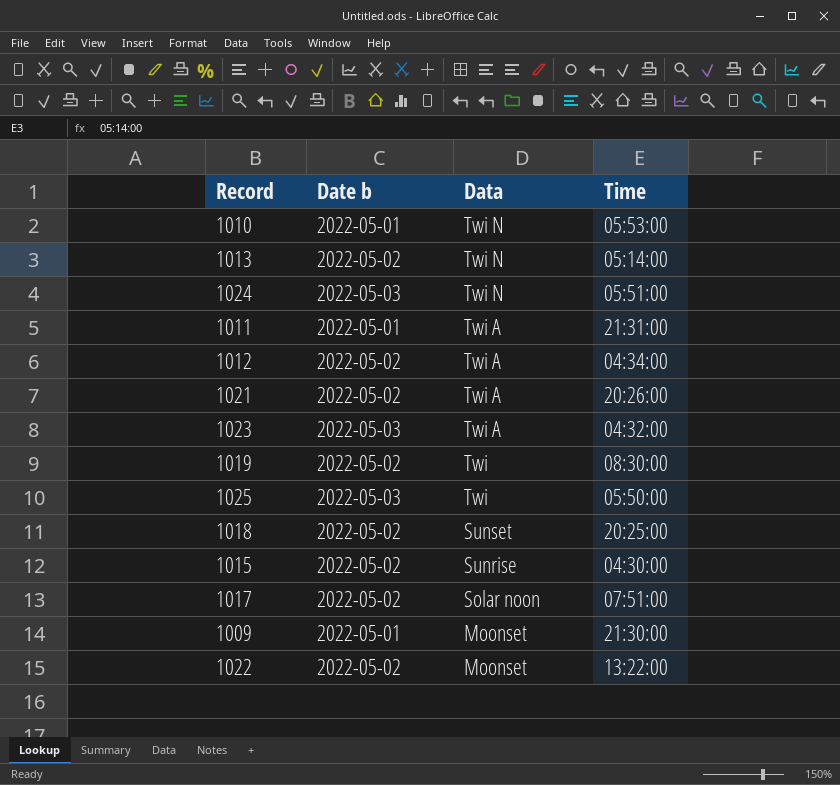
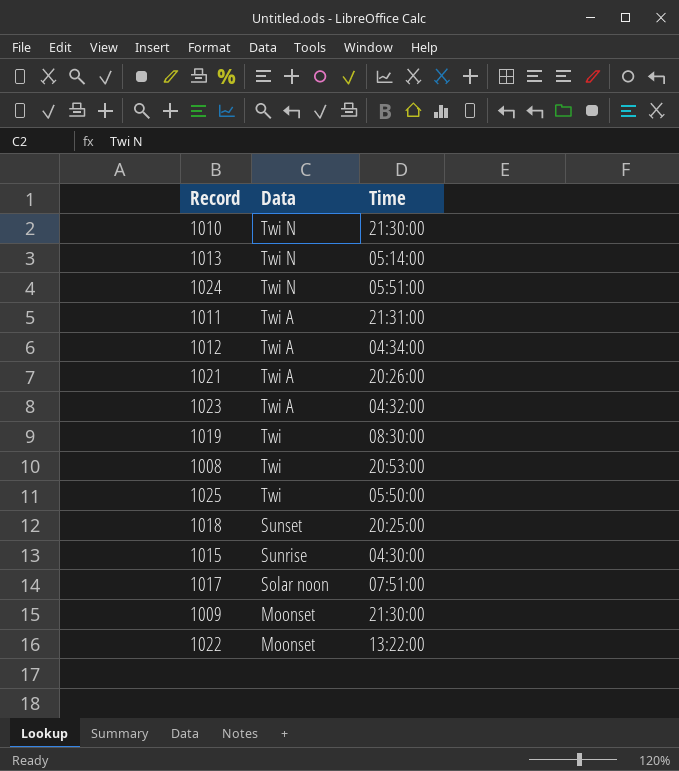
column Date b | position: 2 -> none
1010 | Time: 05:53:00 -> 21:30:00
row 1008: none -> Twi | 20:53:00

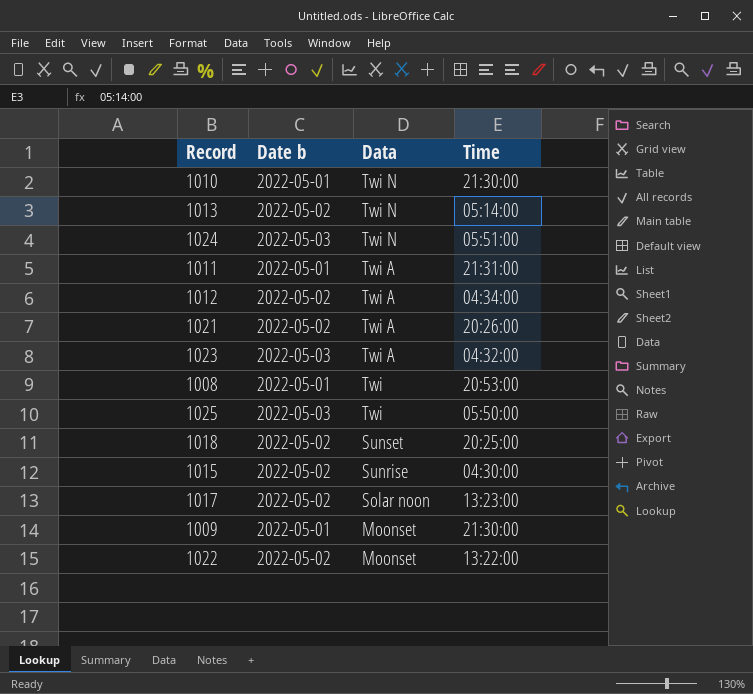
column Date b | position: none -> 2
row 1019: Twi | 08:30:00 -> none
1017 | Time: 07:51:00 -> 13:23:00

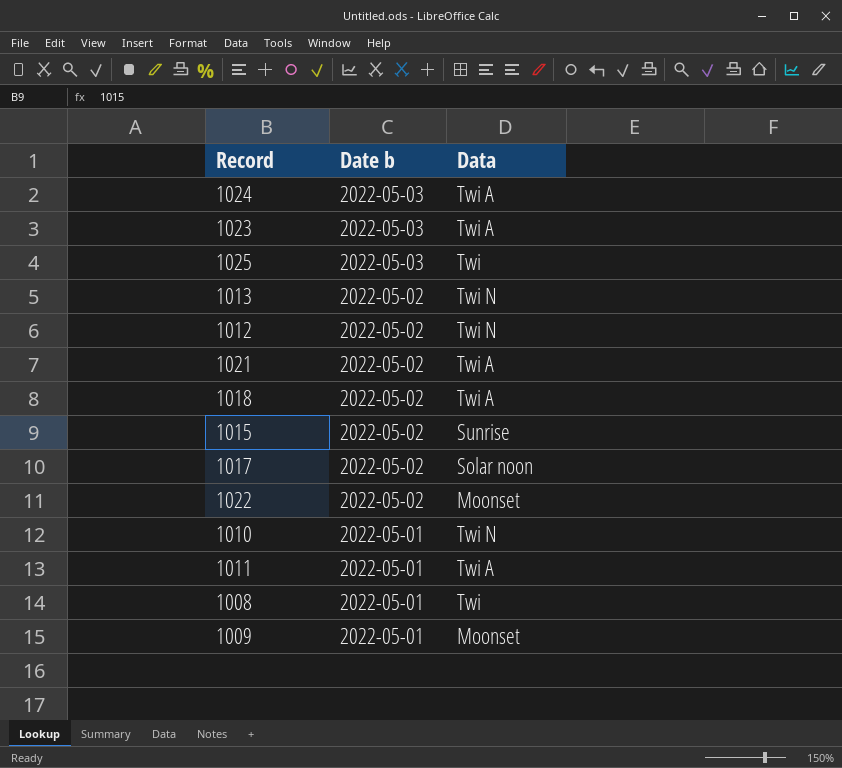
row order: Data descending -> Date b descending
column Time | position: 4 -> none
1024 | Data: Twi N -> Twi A
1012 | Data: Twi A -> Twi N
1018 | Data: Sunset -> Twi A

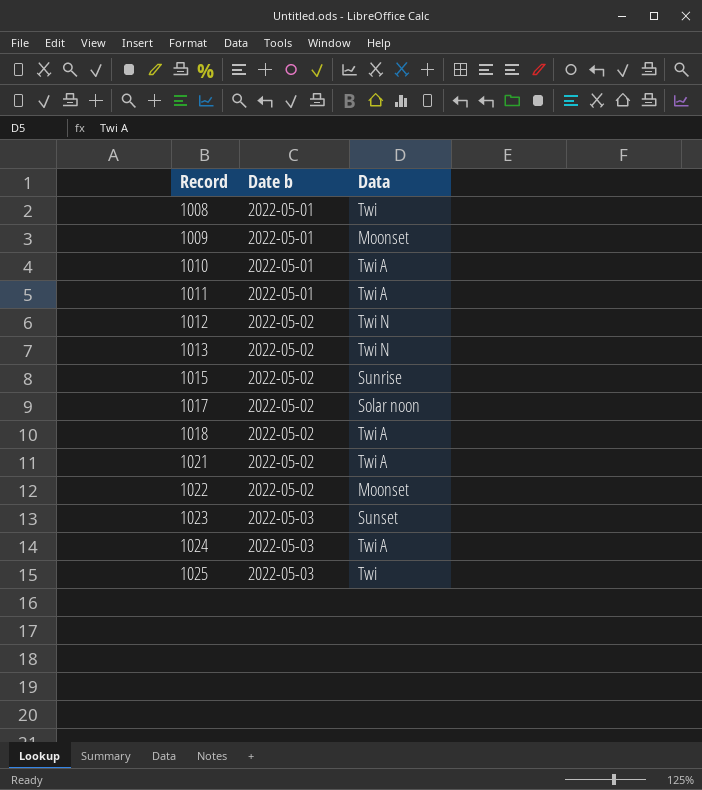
row order: Date b descending -> Record ascending
1010 | Data: Twi N -> Twi A
1023 | Data: Twi A -> Sunset

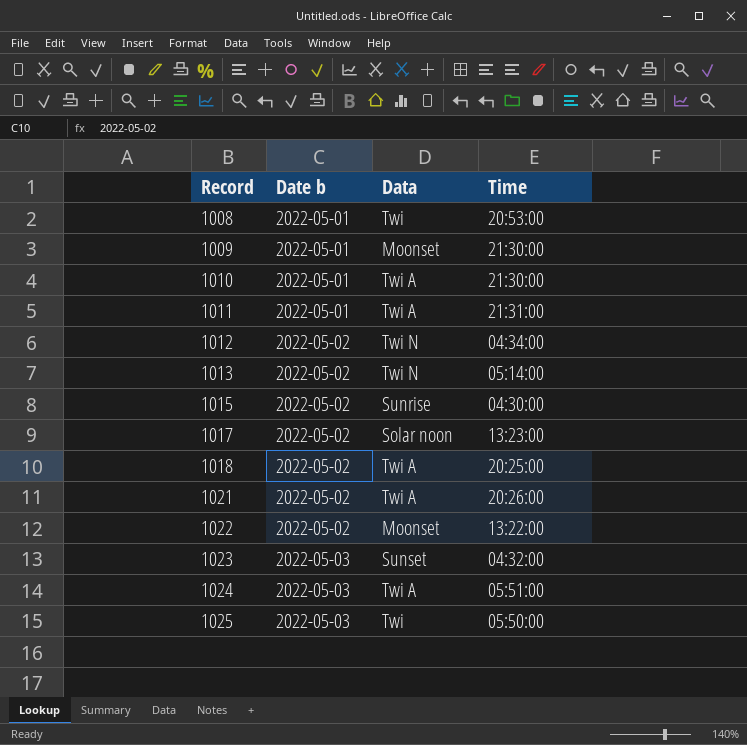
column Time | position: none -> 4

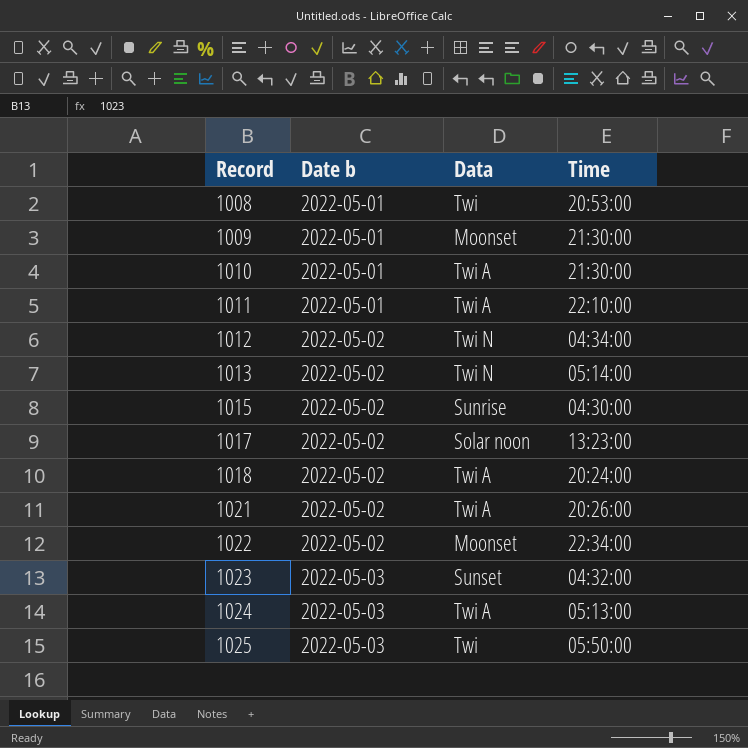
1011 | Time: 21:31:00 -> 22:10:00
1018 | Time: 20:25:00 -> 20:24:00
1022 | Time: 13:22:00 -> 22:34:00
1024 | Time: 05:51:00 -> 05:13:00

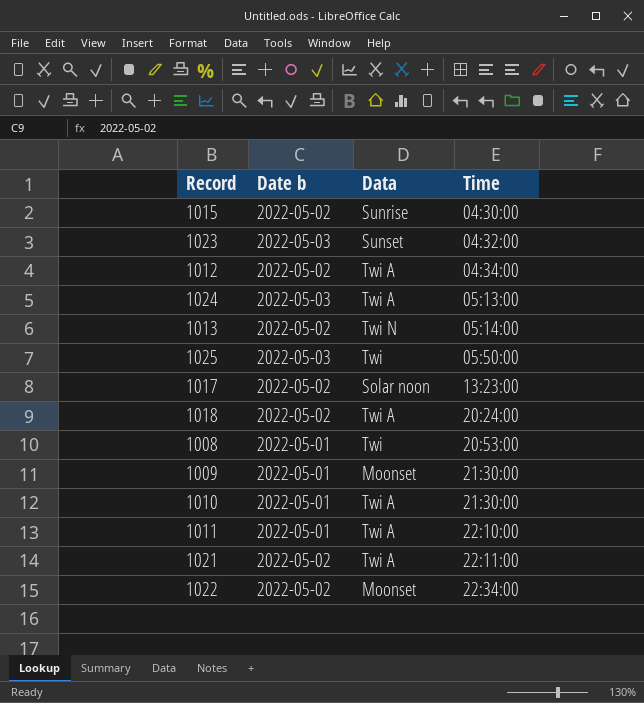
row order: Record ascending -> Time ascending
1012 | Data: Twi N -> Twi A
1021 | Time: 20:26:00 -> 22:11:00

